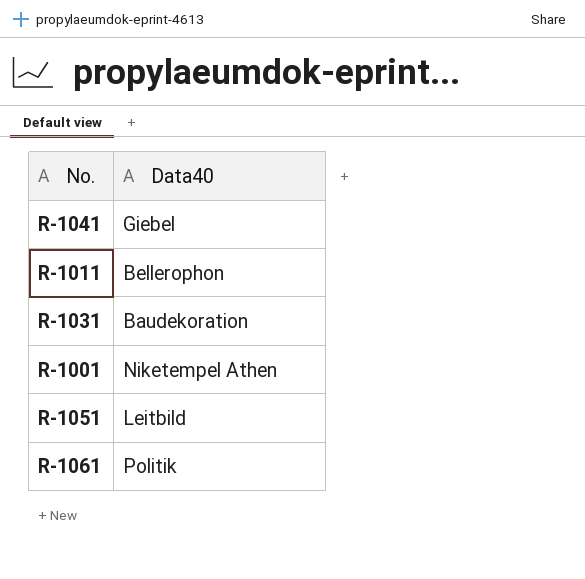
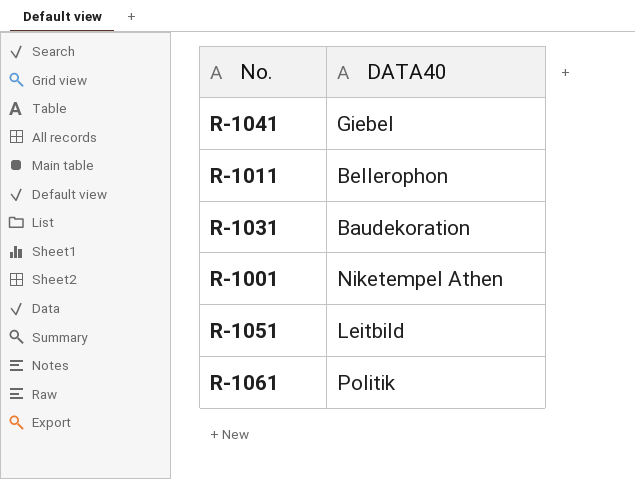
column name: Data40 -> DATA40

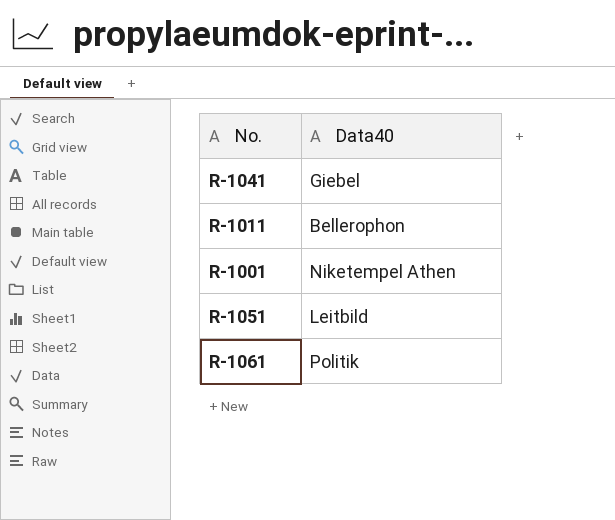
column name: DATA40 -> Data40
row R-1031: Baudekoration -> none

